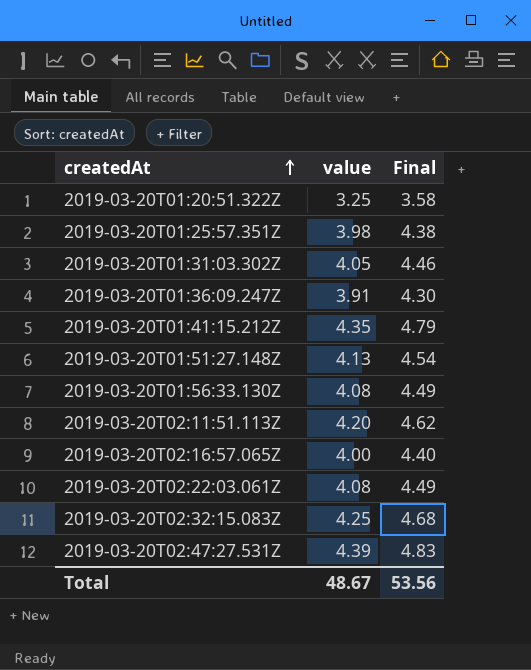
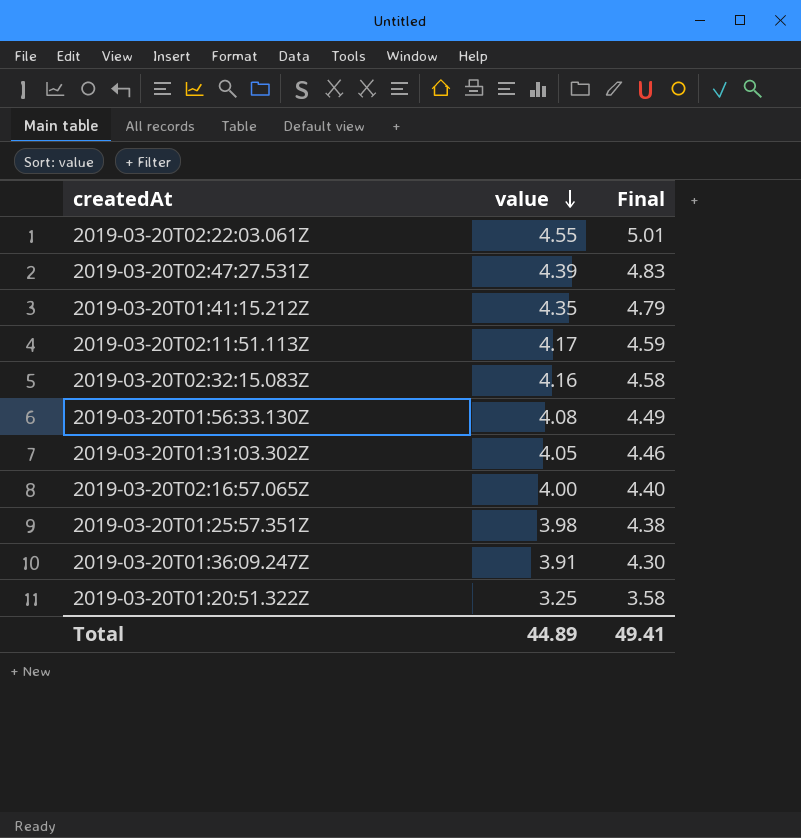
row order: createdAt ascending -> value descending
row 2019-03-20T01:51:27.148Z: 4.13 | 4.54 -> none
2019-03-20T02:22:03.061Z | value: 4.08 -> 4.55
2019-03-20T02:22:03.061Z | Final: 4.49 -> 5.01
2019-03-20T02:11:51.113Z | value: 4.20 -> 4.17
2019-03-20T02:11:51.113Z | Final: 4.62 -> 4.59
2019-03-20T02:32:15.083Z | value: 4.25 -> 4.16
2019-03-20T02:32:15.083Z | Final: 4.68 -> 4.58
Total | value: 48.67 -> 44.89
Total | Final: 53.56 -> 49.41

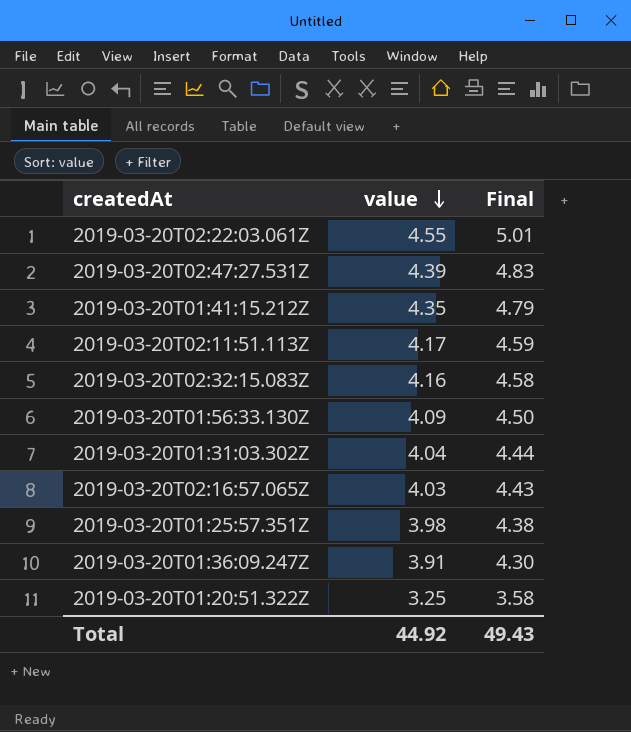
2019-03-20T01:56:33.130Z | value: 4.08 -> 4.09
2019-03-20T01:56:33.130Z | Final: 4.49 -> 4.50
2019-03-20T01:31:03.302Z | value: 4.05 -> 4.04
2019-03-20T01:31:03.302Z | Final: 4.46 -> 4.44
2019-03-20T02:16:57.065Z | value: 4.00 -> 4.03
2019-03-20T02:16:57.065Z | Final: 4.40 -> 4.43
Total | value: 44.89 -> 44.92
Total | Final: 49.41 -> 49.43

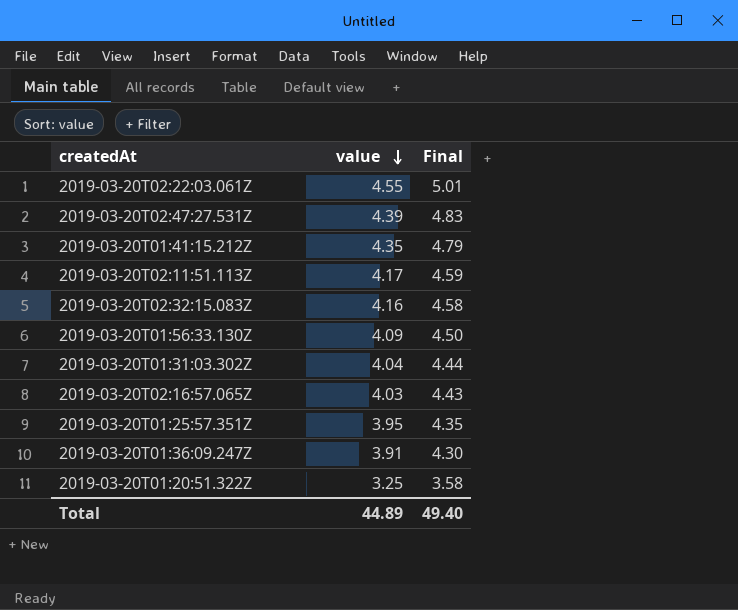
2019-03-20T01:25:57.351Z | value: 3.98 -> 3.95
2019-03-20T01:25:57.351Z | Final: 4.38 -> 4.35
Total | value: 44.92 -> 44.89
Total | Final: 49.43 -> 49.40

